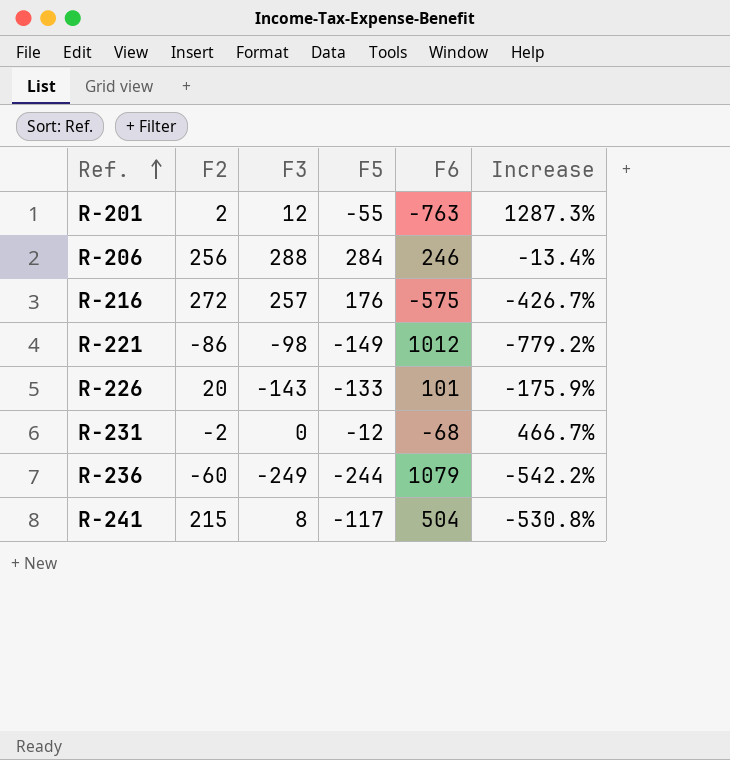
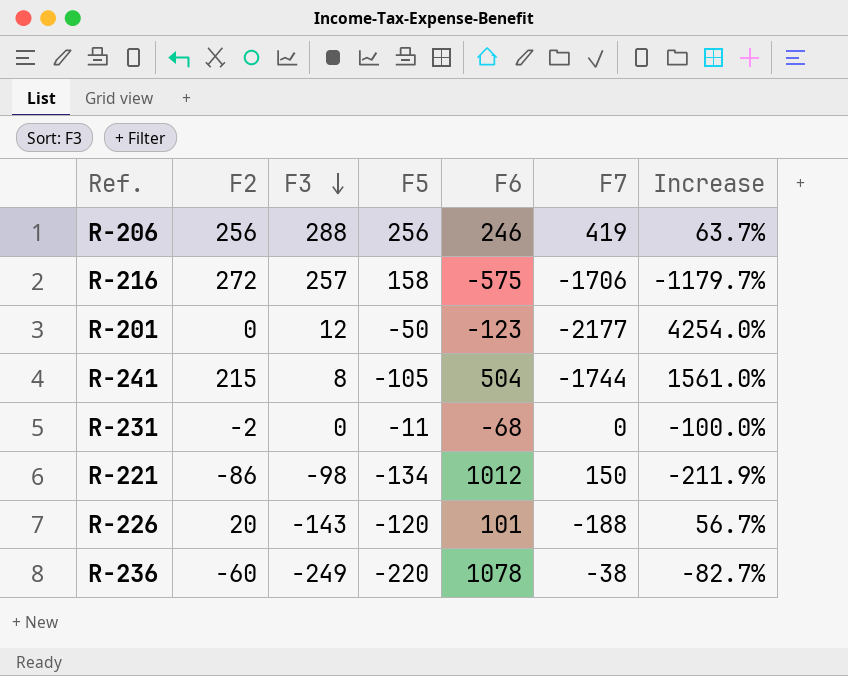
row order: Ref. ascending -> F3 descending
column F7 | position: none -> 6
column Increase | formula: ([F6] - [F5]) / [F5] -> ([F7] - [F5]) / [F5]
R-206 | F5: 284 -> 256
R-216 | F5: 176 -> 158
R-201 | F2: 2 -> 0
R-201 | F5: -55 -> -50
R-201 | F6: -763 -> -123
R-241 | F5: -117 -> -105
R-231 | F5: -12 -> -11
R-221 | F5: -149 -> -134
R-226 | F5: -133 -> -120
R-236 | F5: -244 -> -220
R-236 | F6: 1079 -> 1078

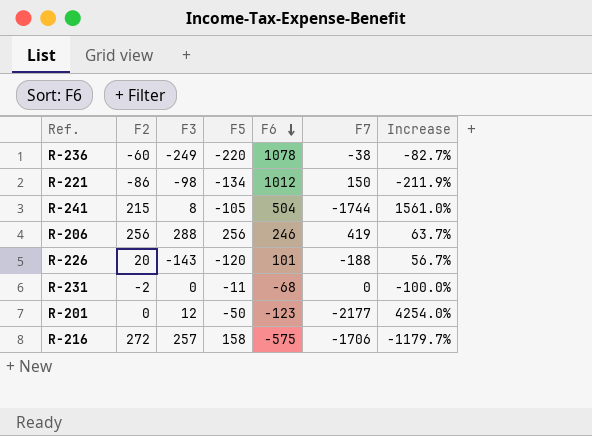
row order: F3 descending -> F6 descending

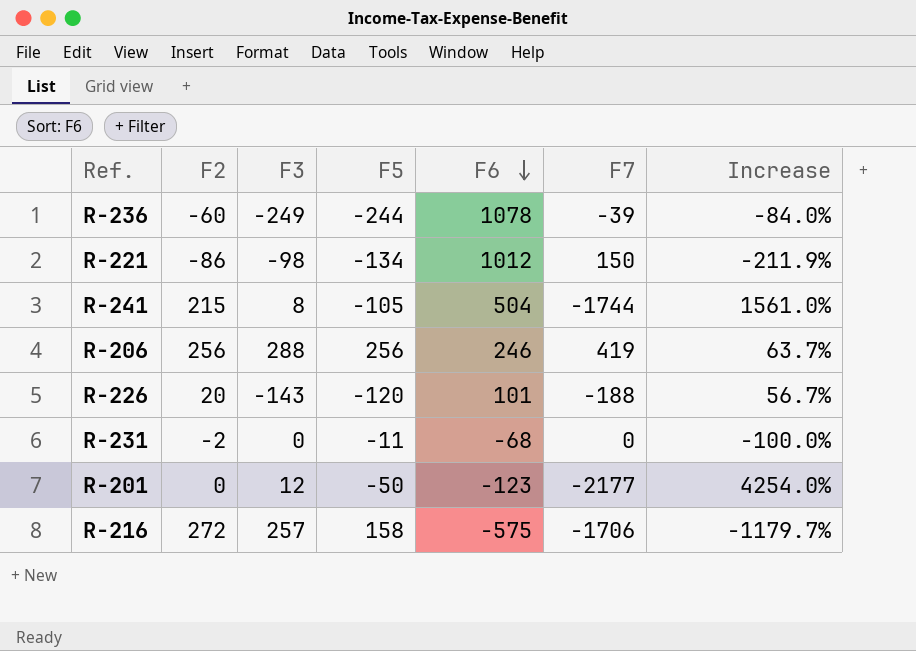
R-236 | F5: -220 -> -244
R-236 | F7: -38 -> -39
R-236 | Increase: -82.7% -> -84.0%

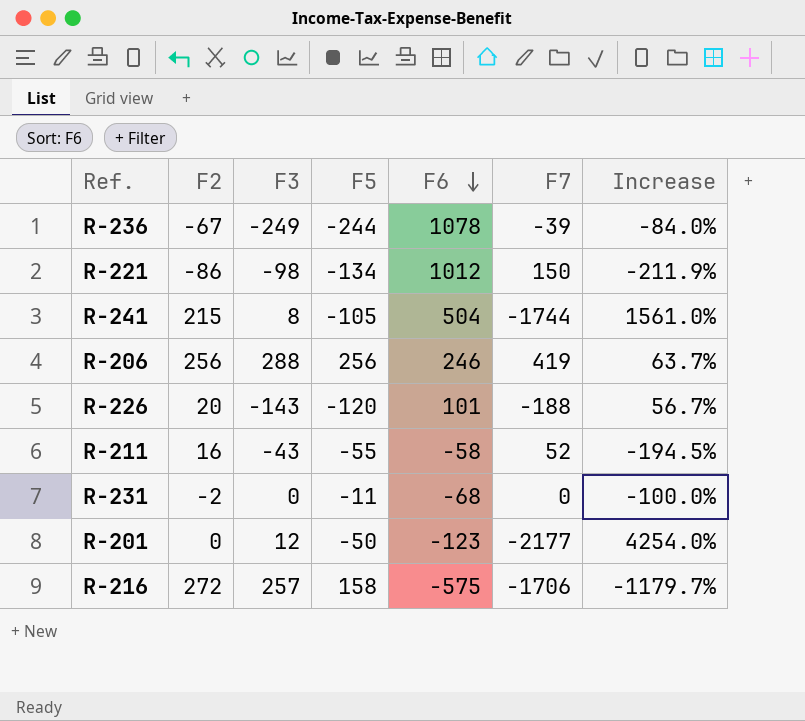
R-236 | F2: -60 -> -67
row R-211: none -> 16 | -43 | -55 | -58 | 52 | -194.5%

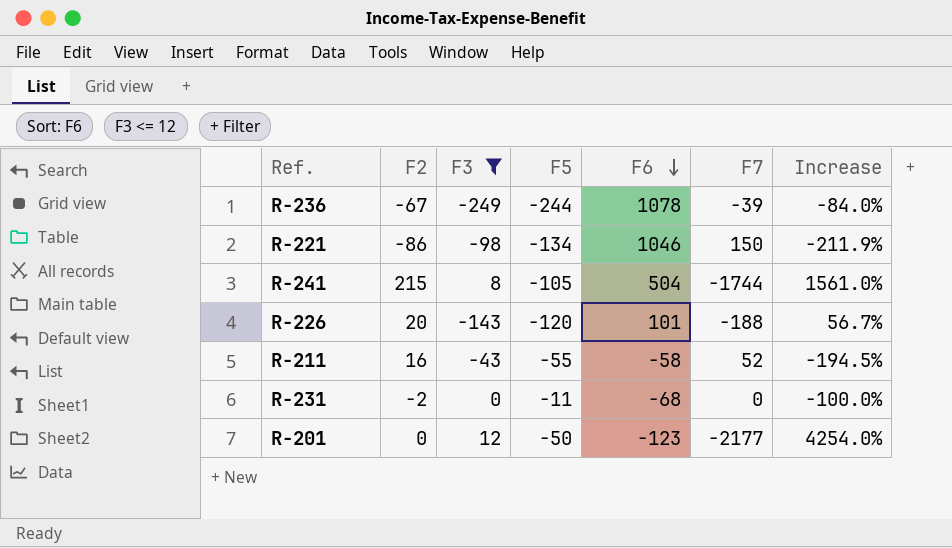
filter: none -> F3 <= 12
R-221 | F6: 1012 -> 1046

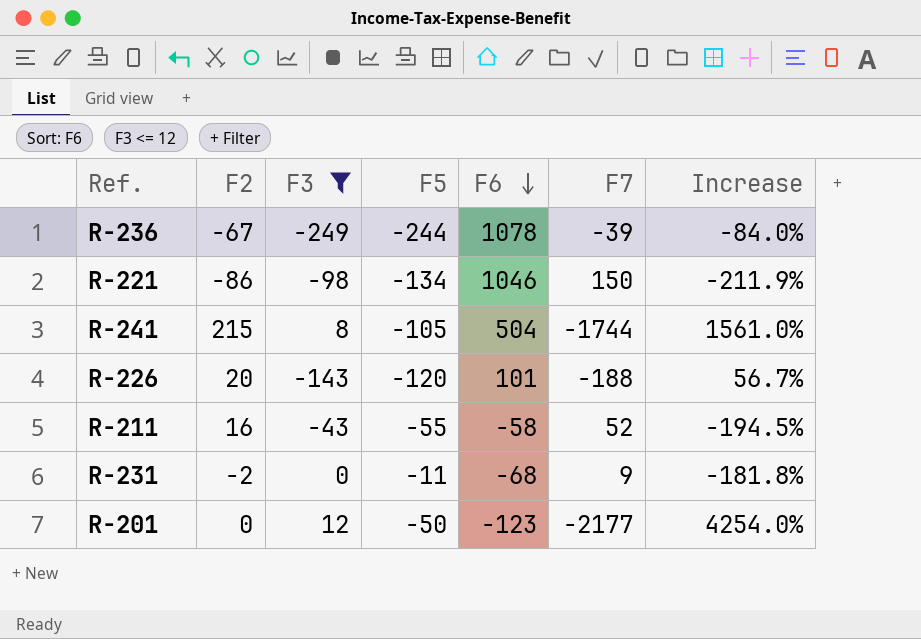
R-231 | F7: 0 -> 9
R-231 | Increase: -100.0% -> -181.8%

